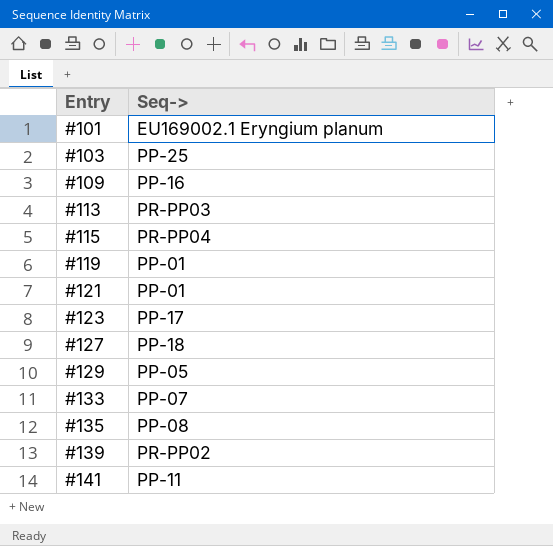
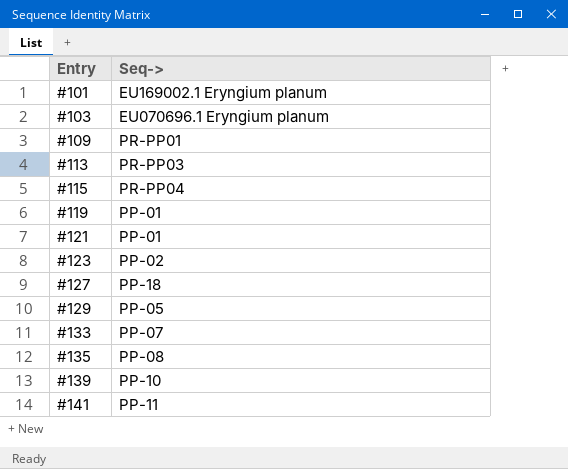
#103 | Seq->: PP-25 -> EU070696.1 Eryngium planum
#109 | Seq->: PP-16 -> PR-PP01
#123 | Seq->: PP-17 -> PP-02
#139 | Seq->: PR-PP02 -> PP-10

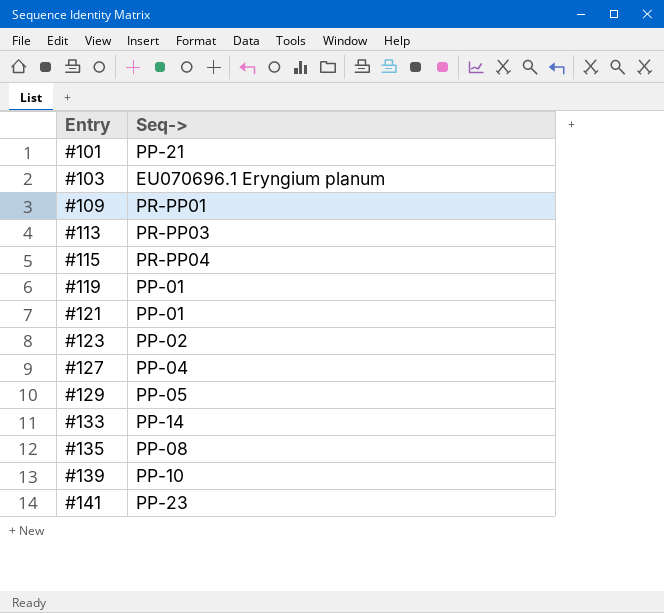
#101 | Seq->: EU169002.1 Eryngium planum -> PP-21
#127 | Seq->: PP-18 -> PP-04
#133 | Seq->: PP-07 -> PP-14
#141 | Seq->: PP-11 -> PP-23

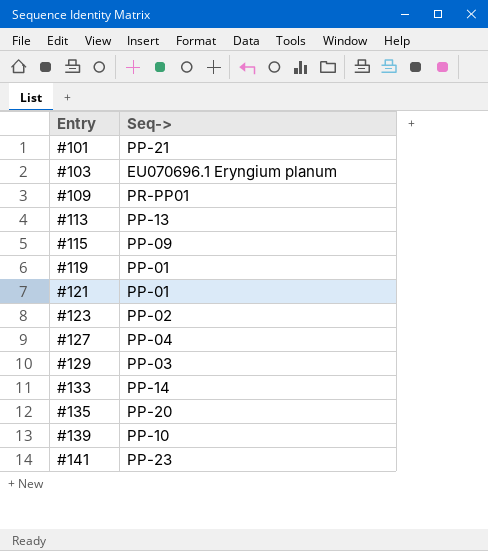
#113 | Seq->: PR-PP03 -> PP-13
#115 | Seq->: PR-PP04 -> PP-09
#129 | Seq->: PP-05 -> PP-03
#135 | Seq->: PP-08 -> PP-20

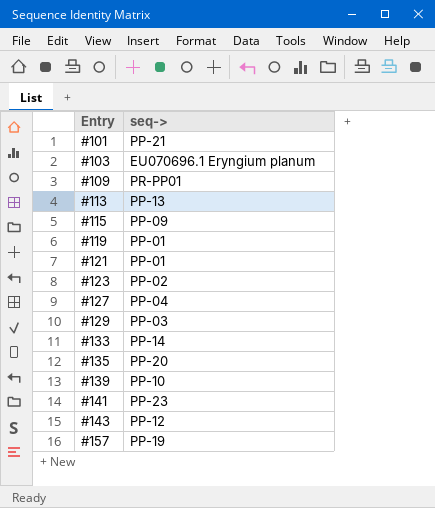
column name: Seq-> -> seq->
row #143: none -> PP-12
row #157: none -> PP-19

